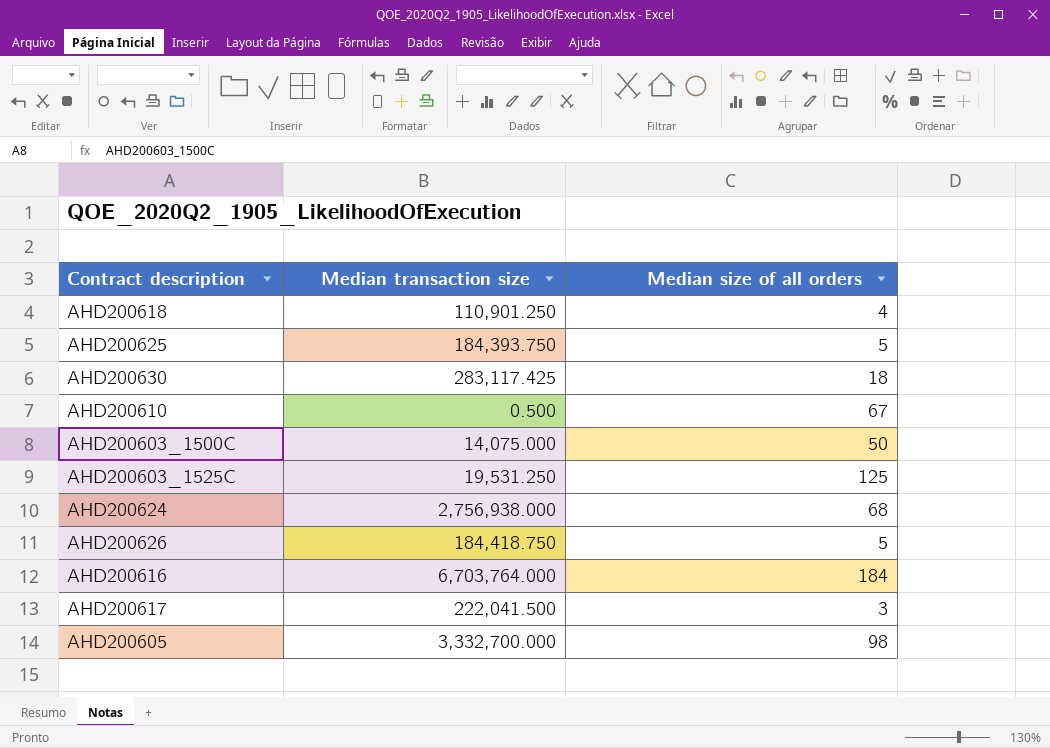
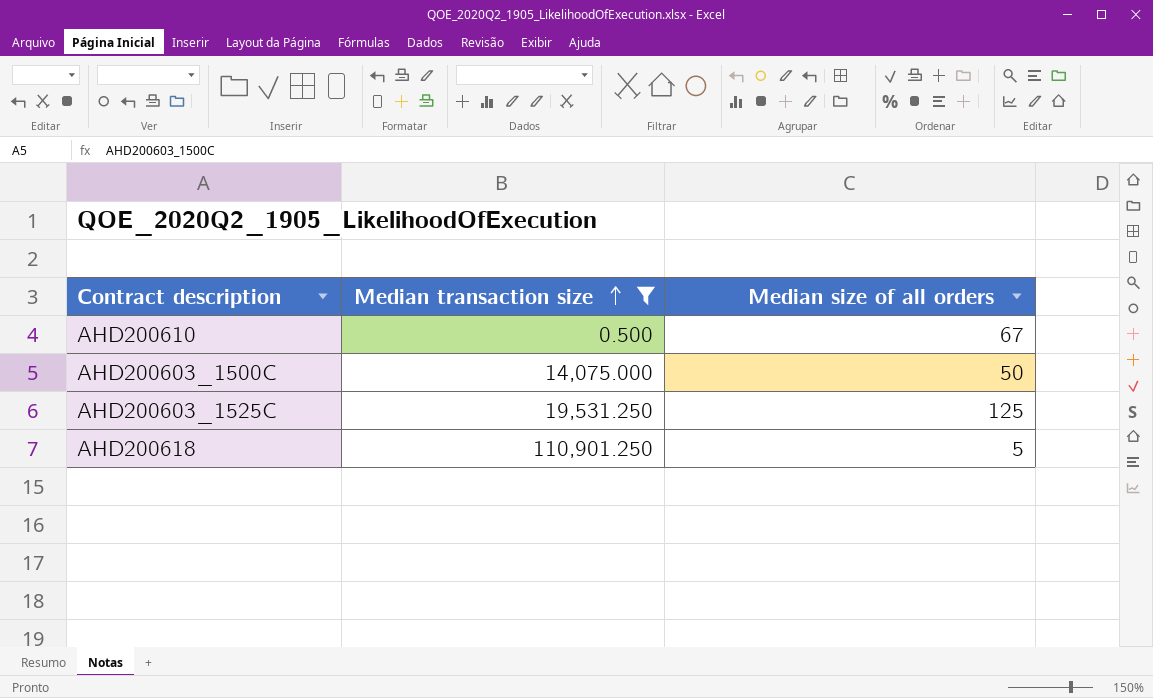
filter: none -> Median transaction size <= 110,901.250
row order: none -> Median transaction size ascending
AHD200618 | Median size of all orders: 4 -> 5

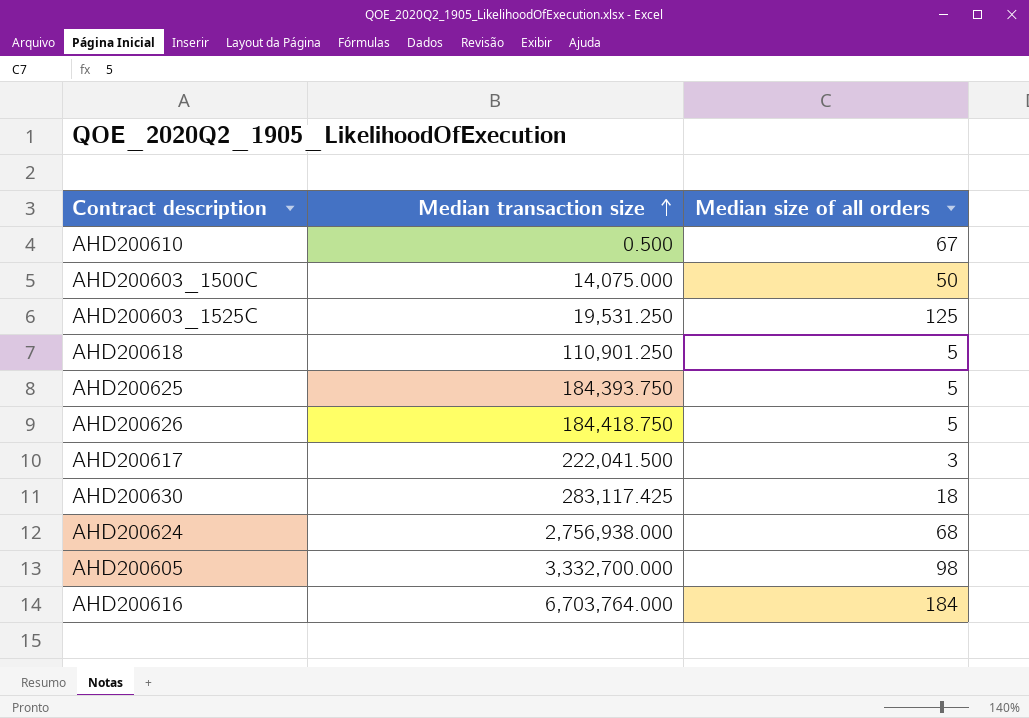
filter: Median transaction size <= 110,901.250 -> none

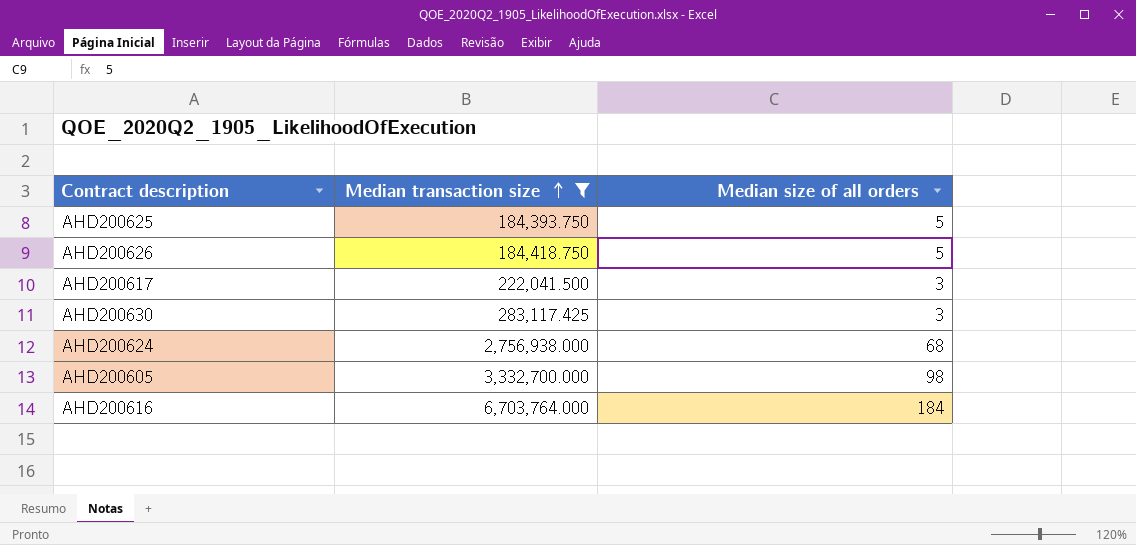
filter: none -> Median transaction size >= 184,393.750
AHD200630 | Median size of all orders: 18 -> 3

